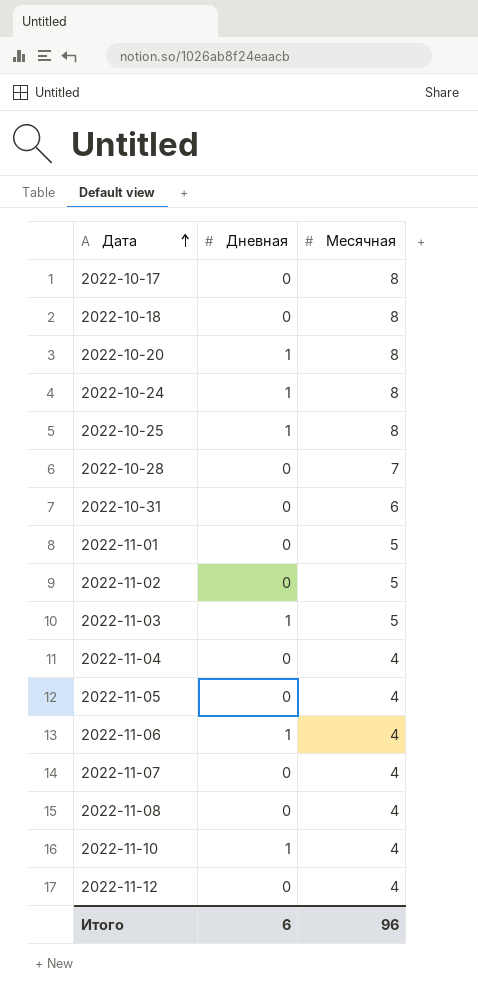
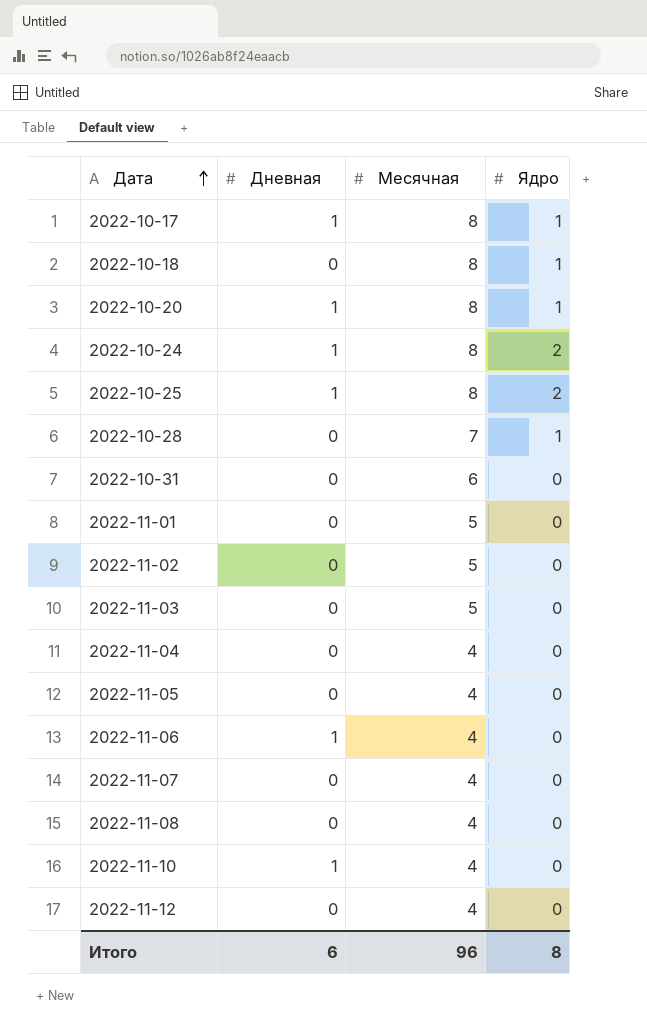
column Ядро | position: none -> 4
2022-10-17 | Дневная: 0 -> 1
2022-11-03 | Дневная: 1 -> 0

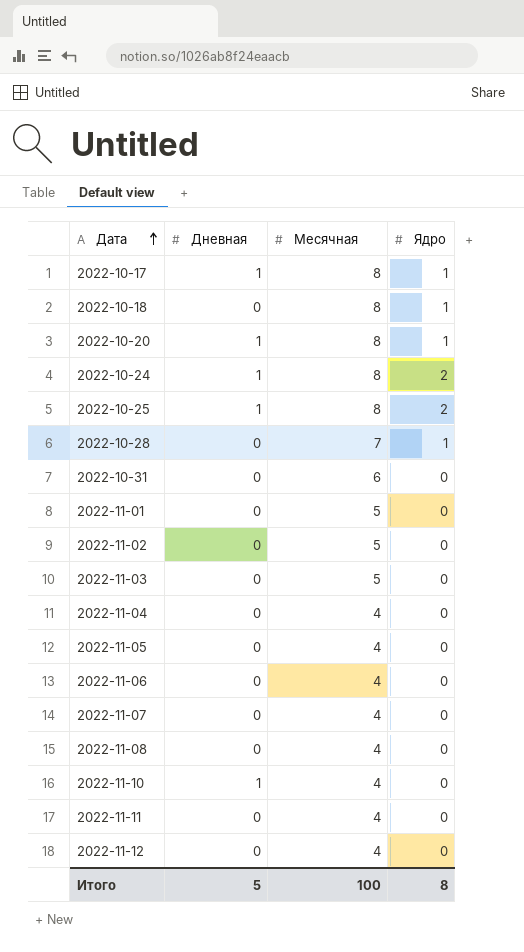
2022-11-06 | Дневная: 1 -> 0
row 2022-11-11: none -> 0 | 4 | 0
Итого | Дневная: 6 -> 5
Итого | Месячная: 96 -> 100

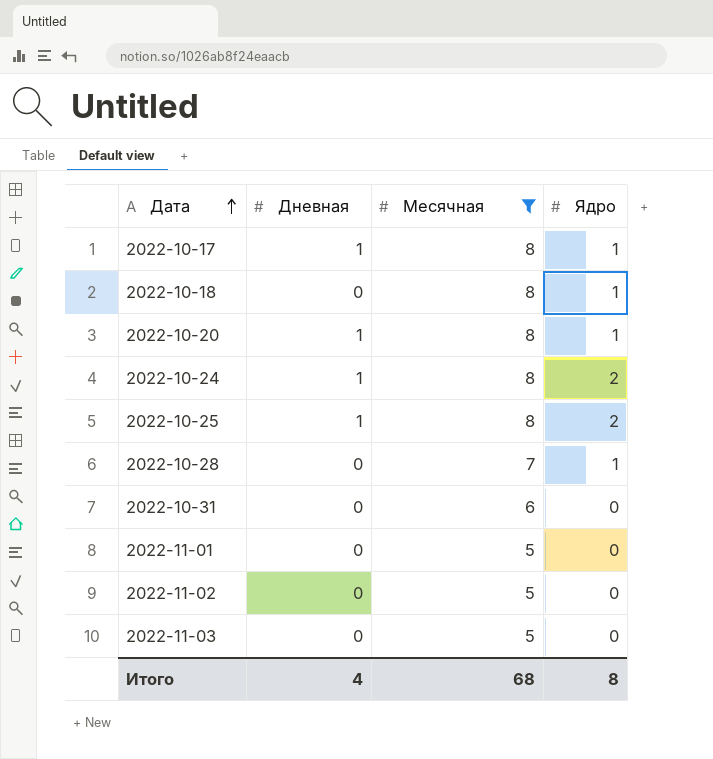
filter: none -> Месячная != 4
Итого | Дневная: 5 -> 4
Итого | Месячная: 100 -> 68

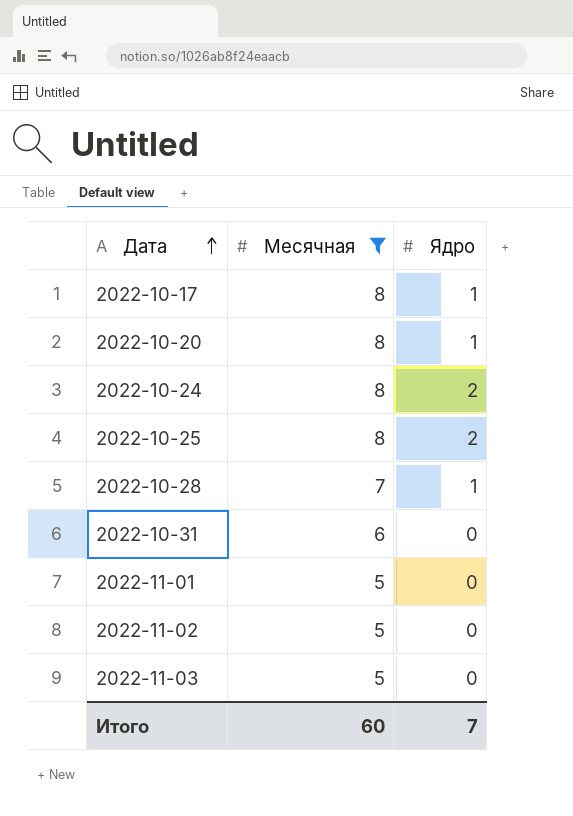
column Дневная | position: 2 -> none
row 2022-10-18: 0 | 8 | 1 -> none
Итого | Месячная: 68 -> 60
Итого | Ядро: 8 -> 7

